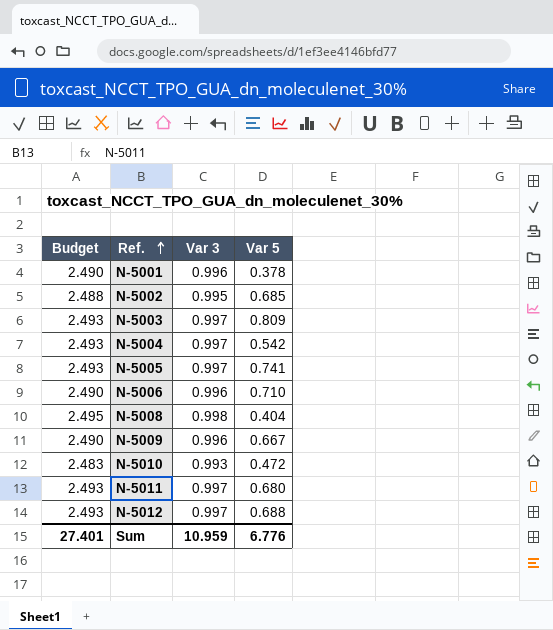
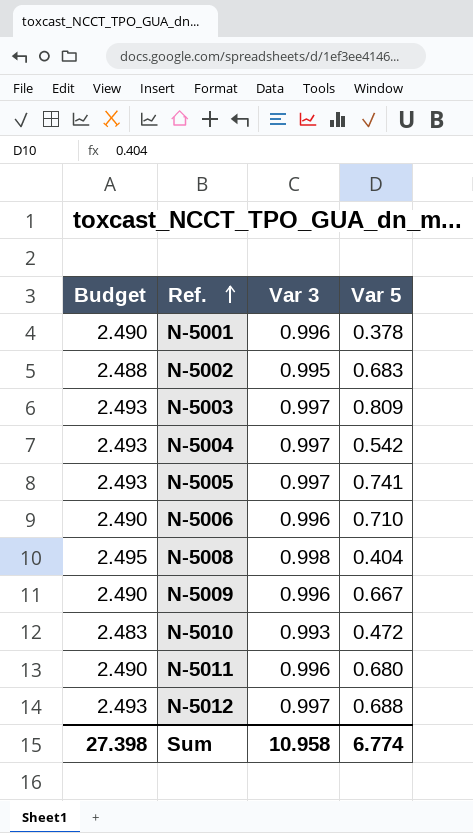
N-5002 | Var 5: 0.685 -> 0.683
N-5011 | Budget: 2.493 -> 2.490
N-5011 | Var 3: 0.997 -> 0.996
Sum | Budget: 27.401 -> 27.398
Sum | Var 3: 10.959 -> 10.958
Sum | Var 5: 6.776 -> 6.774

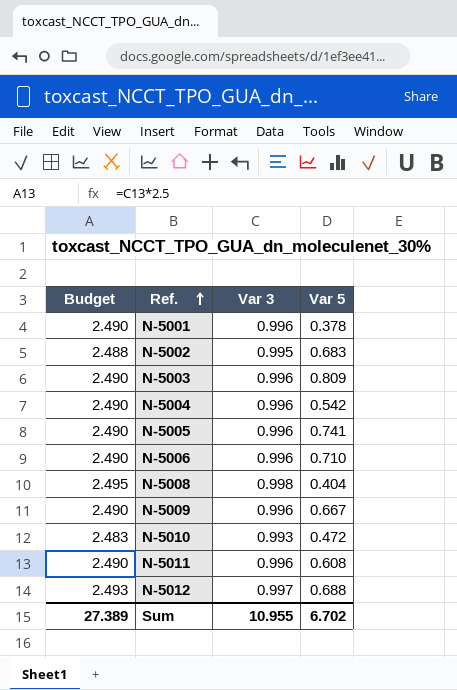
N-5003 | Budget: 2.493 -> 2.490
N-5003 | Var 3: 0.997 -> 0.996
N-5004 | Budget: 2.493 -> 2.490
N-5004 | Var 3: 0.997 -> 0.996
N-5005 | Budget: 2.493 -> 2.490
N-5005 | Var 3: 0.997 -> 0.996
N-5011 | Var 5: 0.680 -> 0.608
Sum | Budget: 27.398 -> 27.389
Sum | Var 3: 10.958 -> 10.955
Sum | Var 5: 6.774 -> 6.702

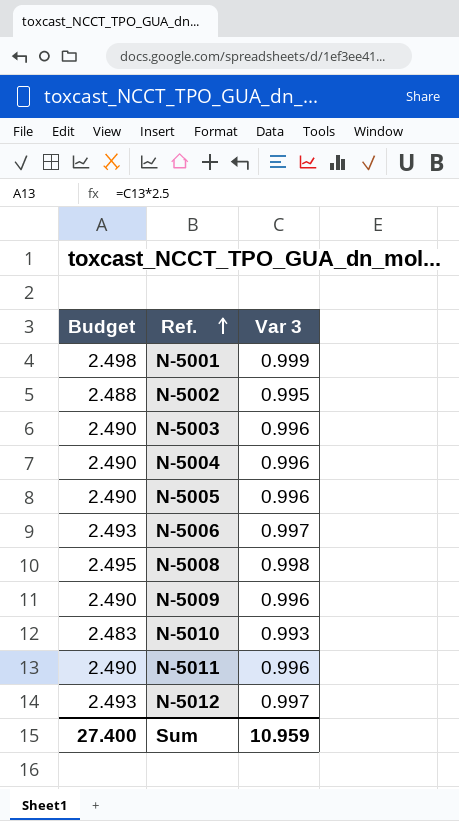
column Var 5 | position: 4 -> none
N-5001 | Budget: 2.490 -> 2.498
N-5001 | Var 3: 0.996 -> 0.999
N-5006 | Budget: 2.490 -> 2.493
N-5006 | Var 3: 0.996 -> 0.997
Sum | Budget: 27.389 -> 27.400
Sum | Var 3: 10.955 -> 10.959

